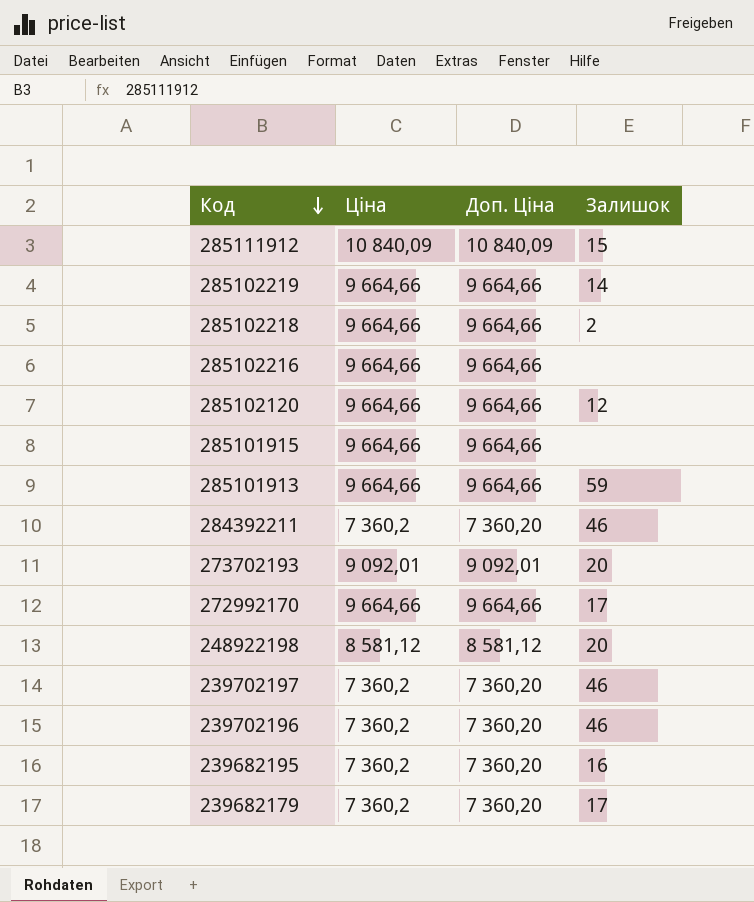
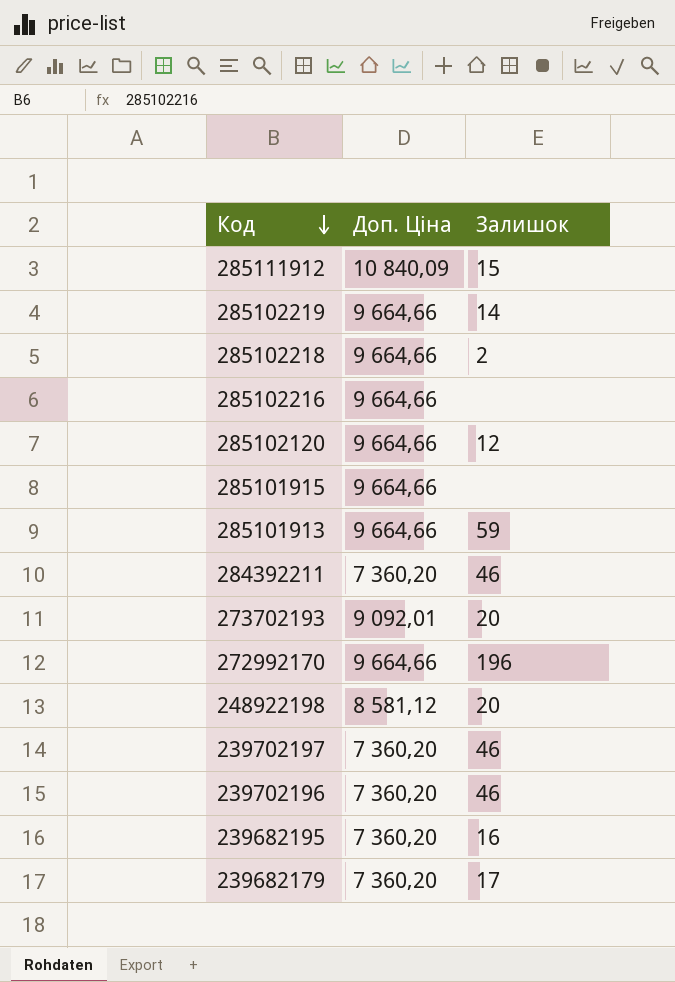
column Ціна | position: 2 -> none
272992170 | Залишок: 17 -> 196

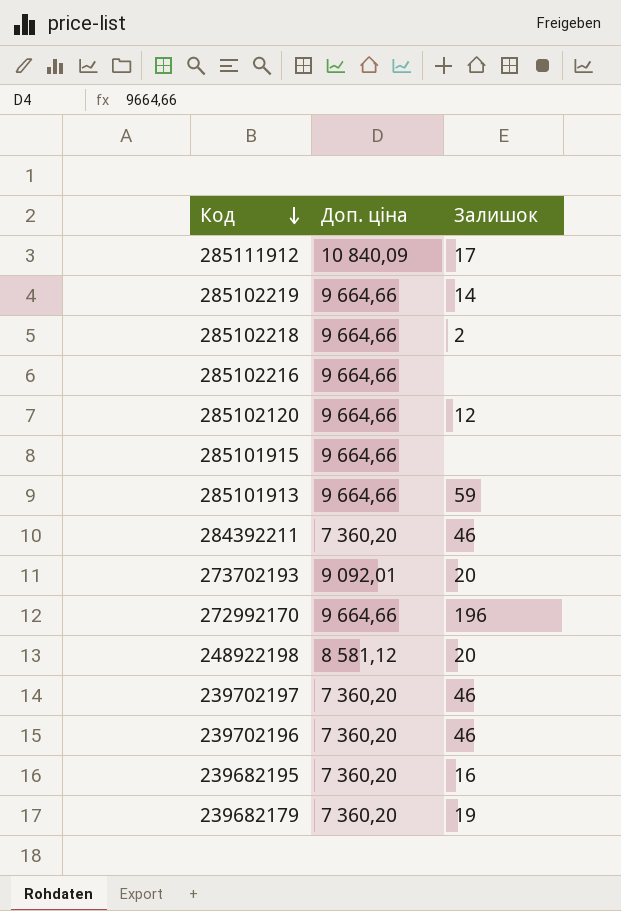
column name: Доп. Ціна -> Доп. ціна
285111912 | Залишок: 15 -> 17
239682179 | Залишок: 17 -> 19

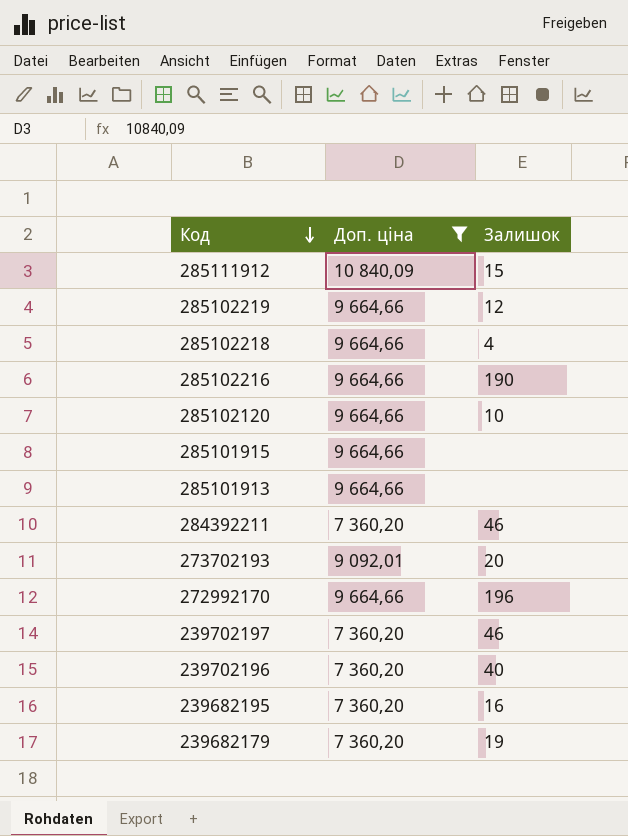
filter: none -> Доп. ціна != 8 581,12
285111912 | Залишок: 17 -> 15
285102219 | Залишок: 14 -> 12
285102218 | Залишок: 2 -> 4
285102216 | Залишок: none -> 190
285102120 | Залишок: 12 -> 10
285101913 | Залишок: 59 -> none
239702196 | Залишок: 46 -> 40

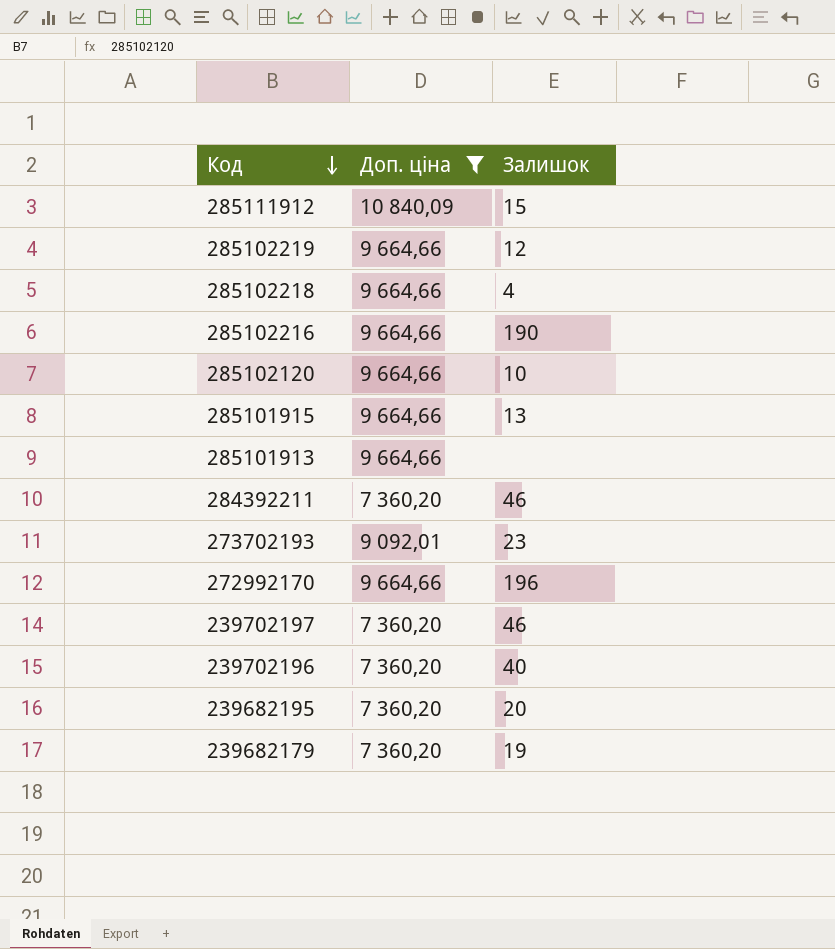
285101915 | Залишок: none -> 13
273702193 | Залишок: 20 -> 23
239682195 | Залишок: 16 -> 20

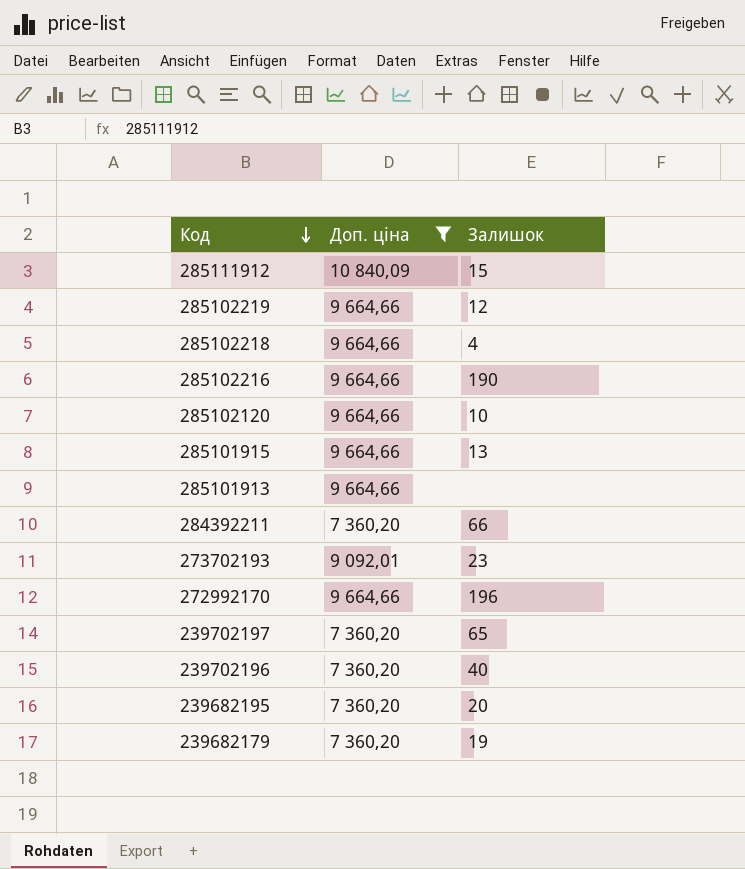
284392211 | Залишок: 46 -> 66
239702197 | Залишок: 46 -> 65

